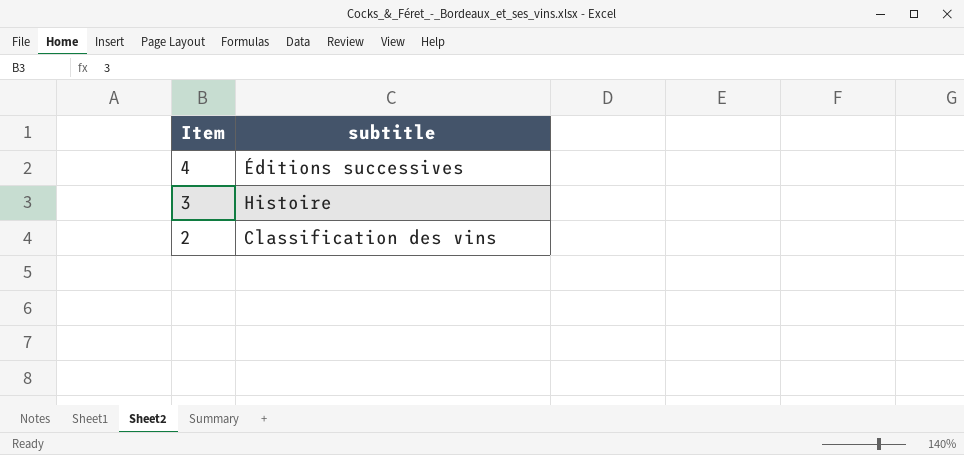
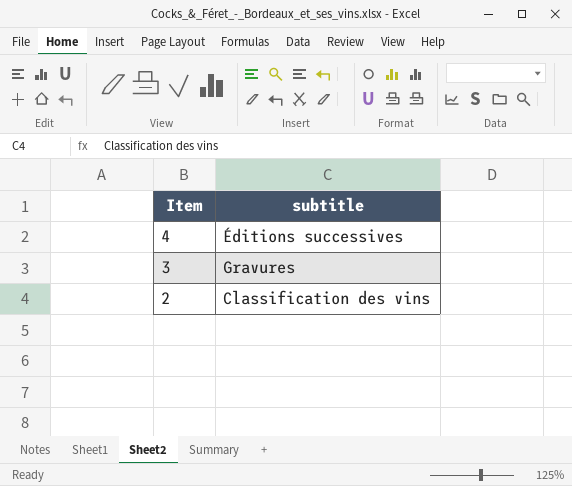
3 | subtitle: Histoire -> Gravures

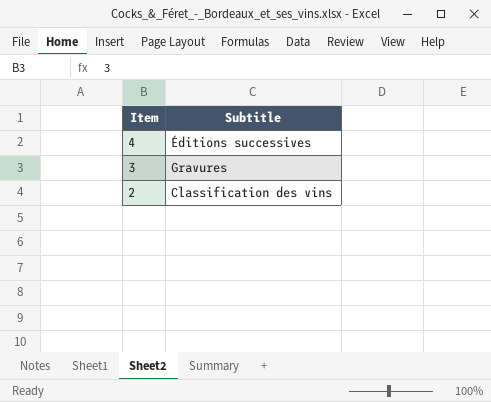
column name: subtitle -> Subtitle

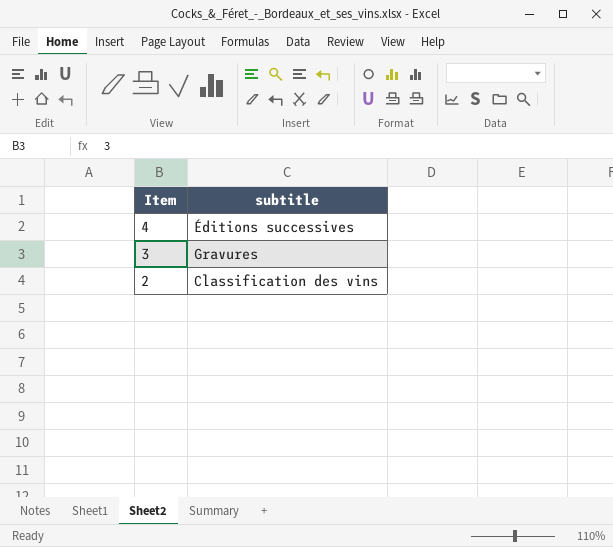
column name: Subtitle -> subtitle

